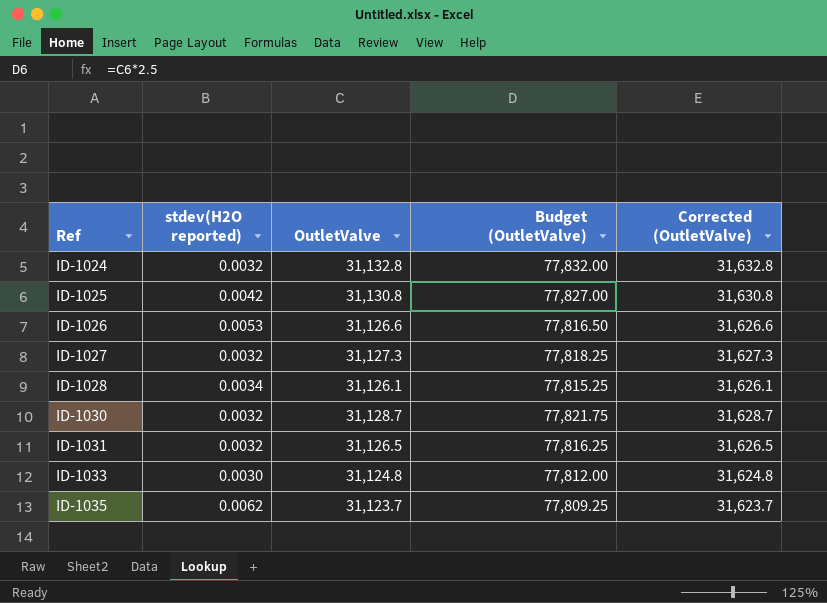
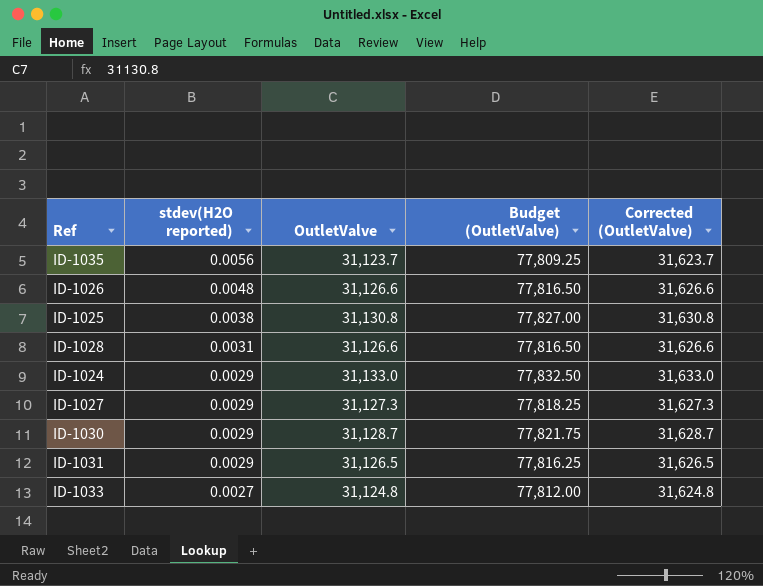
row order: Ref ascending -> stdev(H2O reported) descending
ID-1035 | stdev(H2O reported): 0.0062 -> 0.0056
ID-1026 | stdev(H2O reported): 0.0053 -> 0.0048
ID-1025 | stdev(H2O reported): 0.0042 -> 0.0038
ID-1028 | stdev(H2O reported): 0.0034 -> 0.0031
ID-1028 | OutletValve: 31,126.1 -> 31,126.6
ID-1028 | Budget (OutletValve): 77,815.25 -> 77,816.50
ID-1028 | Corrected (OutletValve): 31,626.1 -> 31,626.6
ID-1024 | stdev(H2O reported): 0.0032 -> 0.0029
ID-1024 | OutletValve: 31,132.8 -> 31,133.0
ID-1024 | Budget (OutletValve): 77,832.00 -> 77,832.50
ID-1024 | Corrected (OutletValve): 31,632.8 -> 31,633.0
ID-1027 | stdev(H2O reported): 0.0032 -> 0.0029
ID-1030 | stdev(H2O reported): 0.0032 -> 0.0029
ID-1031 | stdev(H2O reported): 0.0032 -> 0.0029
ID-1033 | stdev(H2O reported): 0.0030 -> 0.0027

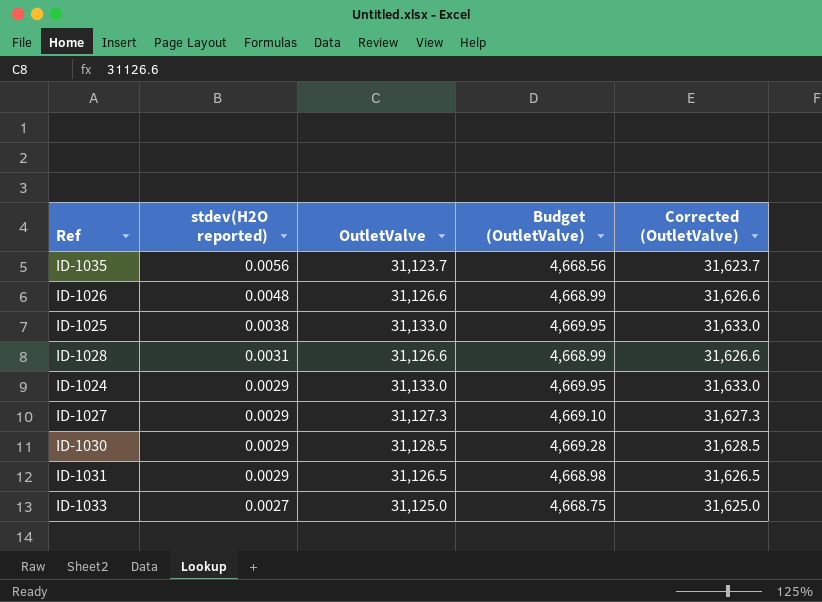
column Budget (OutletValve) | formula: [OutletValve] * 2.5 -> [OutletValve] * 0.15
ID-1025 | OutletValve: 31,130.8 -> 31,133.0
ID-1025 | Corrected (OutletValve): 31,630.8 -> 31,633.0
ID-1030 | OutletValve: 31,128.7 -> 31,128.5
ID-1030 | Corrected (OutletValve): 31,628.7 -> 31,628.5
ID-1033 | OutletValve: 31,124.8 -> 31,125.0
ID-1033 | Corrected (OutletValve): 31,624.8 -> 31,625.0

